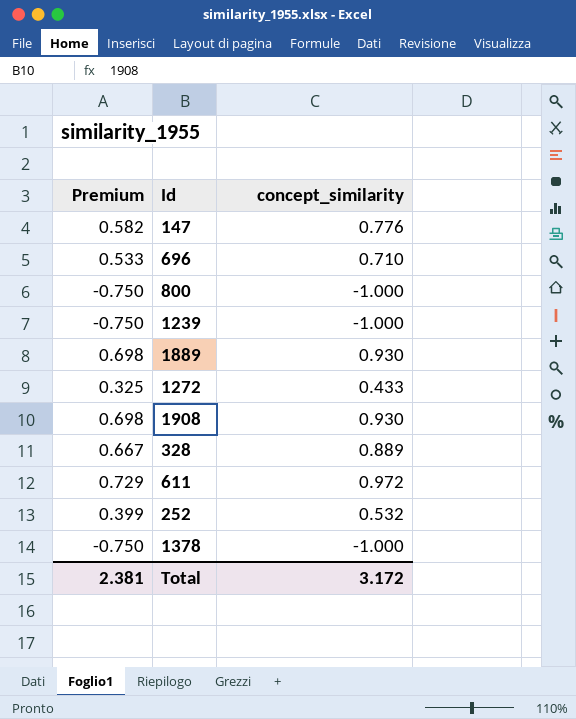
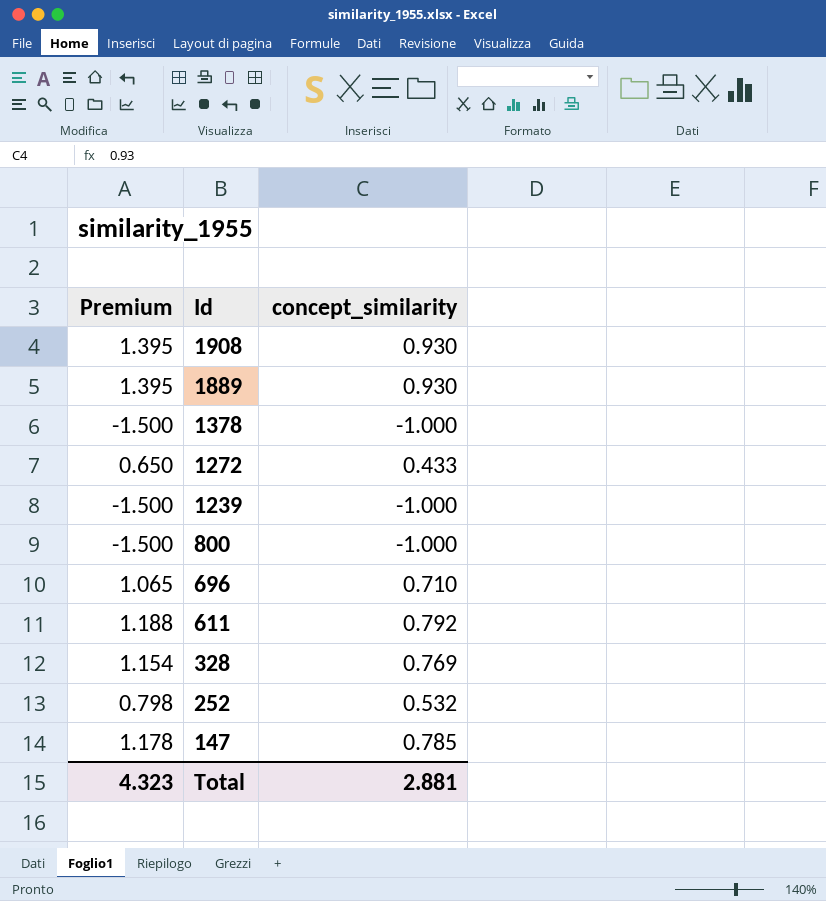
row order: none -> Id descending
column Premium | formula: [concept_similarity] * 0.75 -> [concept_similarity] * 1.5
611 | concept_similarity: 0.972 -> 0.792
328 | concept_similarity: 0.889 -> 0.769
147 | concept_similarity: 0.776 -> 0.785
Total | Premium: 2.381 -> 4.323
Total | concept_similarity: 3.172 -> 2.881

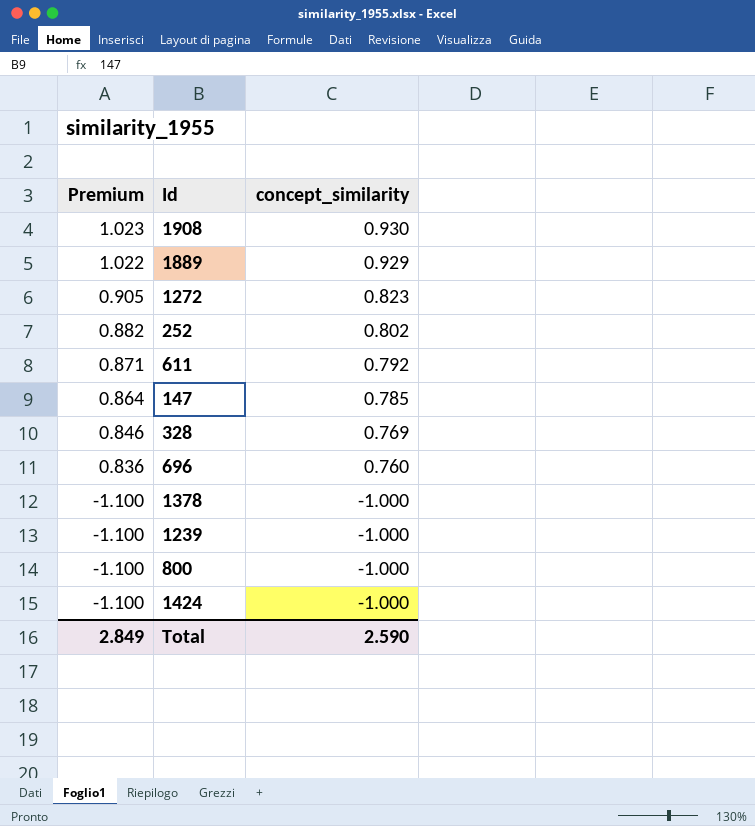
row order: Id descending -> Premium descending
column Premium | formula: [concept_similarity] * 1.5 -> [concept_similarity] * 1.1
1889 | concept_similarity: 0.930 -> 0.929
1272 | concept_similarity: 0.433 -> 0.823
252 | concept_similarity: 0.532 -> 0.802
696 | concept_similarity: 0.710 -> 0.760
row 1424: none -> -1.100 | -1.000
Total | Premium: 4.323 -> 2.849
Total | concept_similarity: 2.881 -> 2.590

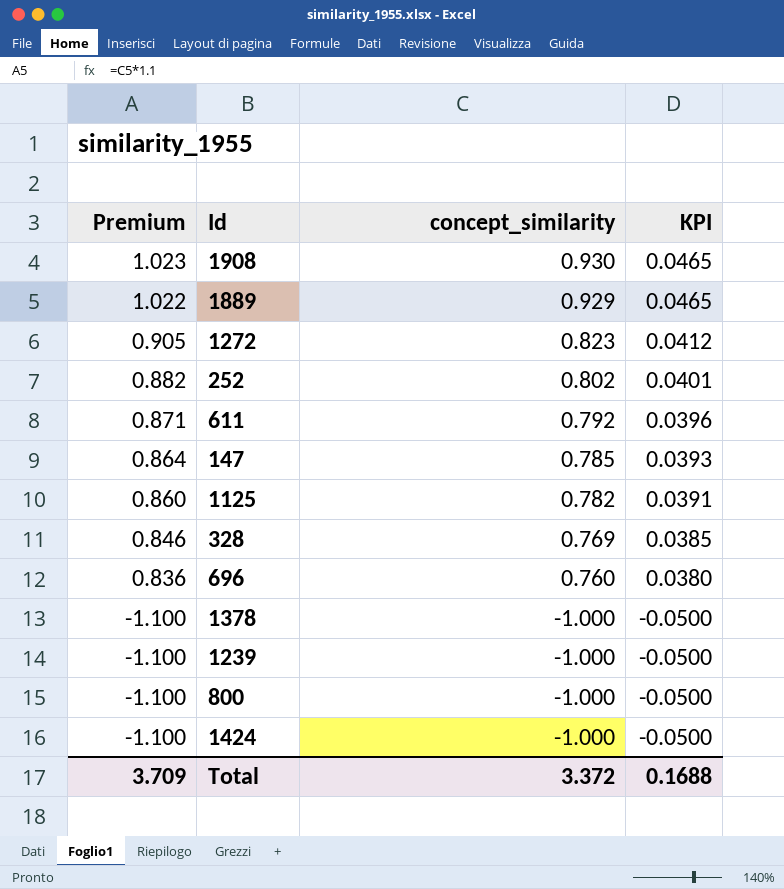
column KPI | formula: none -> [concept_similarity] * 0.05
row 1125: none -> 0.860 | 0.782 | 0.0391
Total | Premium: 2.849 -> 3.709
Total | concept_similarity: 2.590 -> 3.372

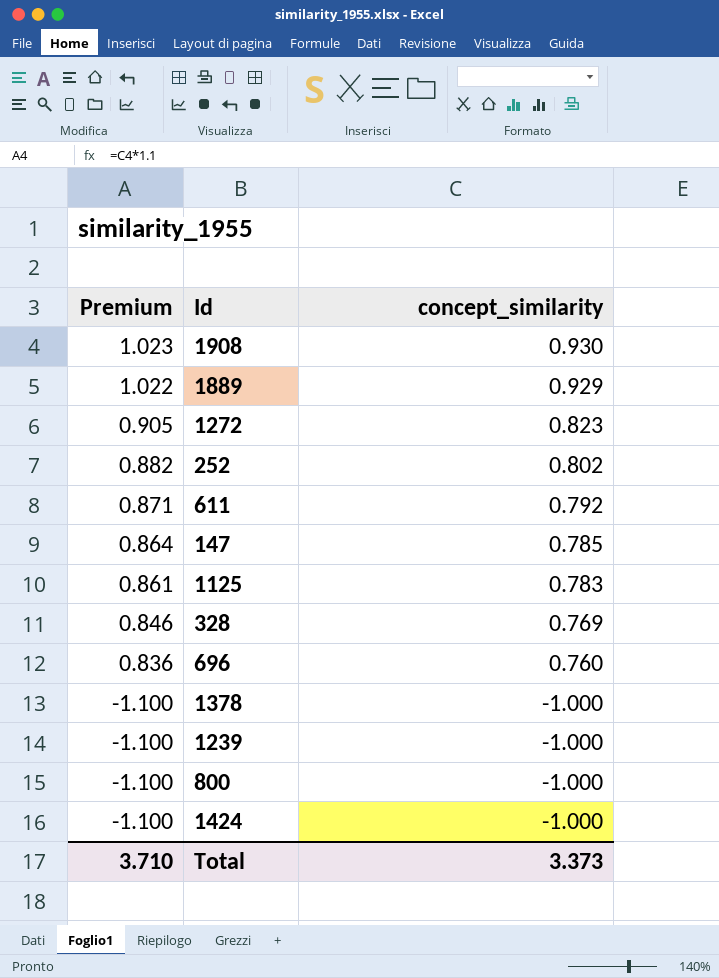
column KPI | formula: [concept_similarity] * 0.05 -> none
1125 | Premium: 0.860 -> 0.861
1125 | concept_similarity: 0.782 -> 0.783
Total | Premium: 3.709 -> 3.710
Total | concept_similarity: 3.372 -> 3.373

